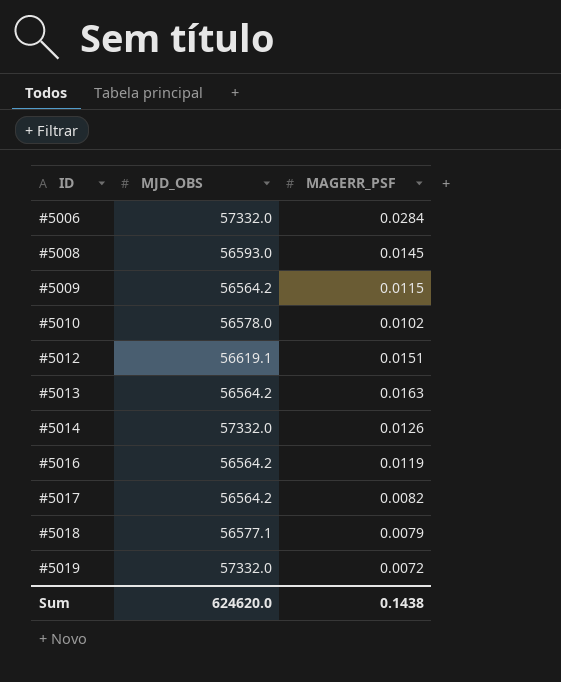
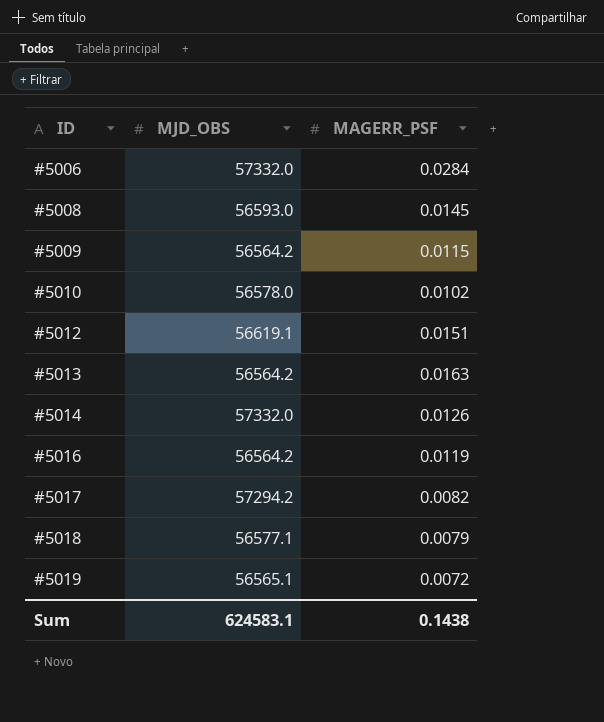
#5017 | MJD_OBS: 56564.2 -> 57294.2
#5019 | MJD_OBS: 57332.0 -> 56565.1
Sum | MJD_OBS: 624620.0 -> 624583.1

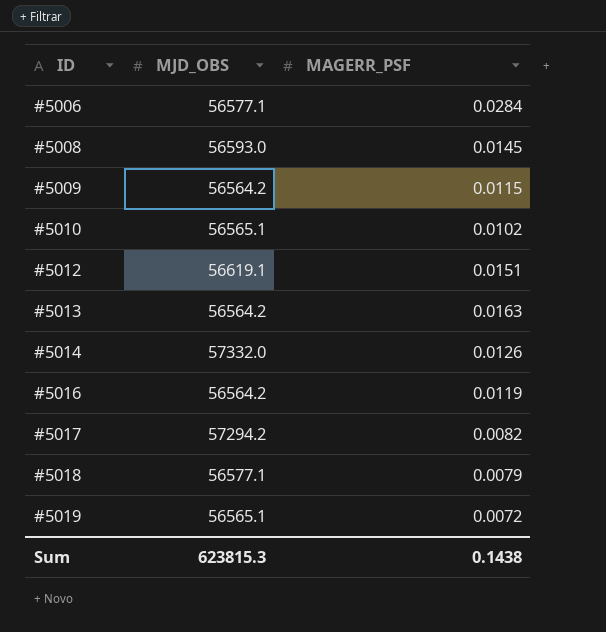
#5006 | MJD_OBS: 57332.0 -> 56577.1
#5010 | MJD_OBS: 56578.0 -> 56565.1
Sum | MJD_OBS: 624583.1 -> 623815.3

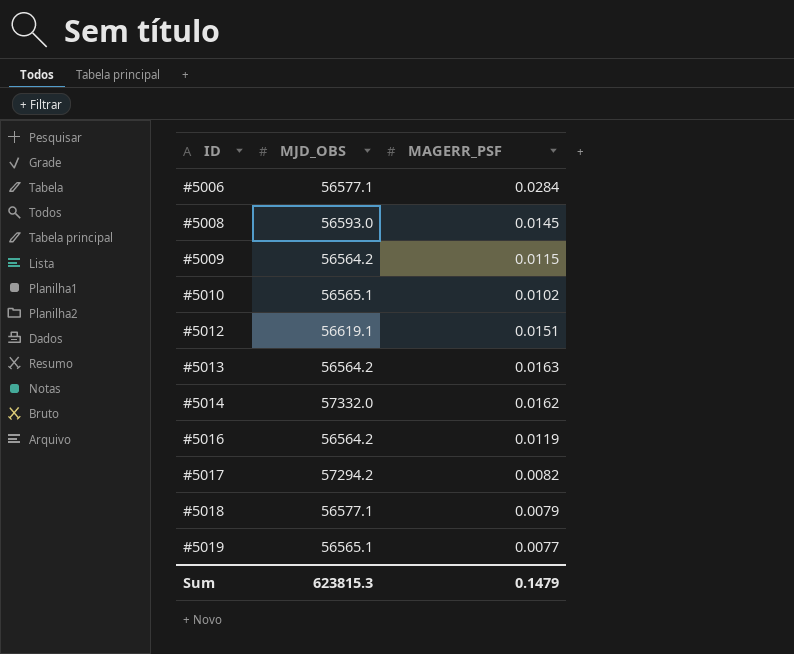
#5014 | MAGERR_PSF: 0.0126 -> 0.0162
#5019 | MAGERR_PSF: 0.0072 -> 0.0077
Sum | MAGERR_PSF: 0.1438 -> 0.1479

